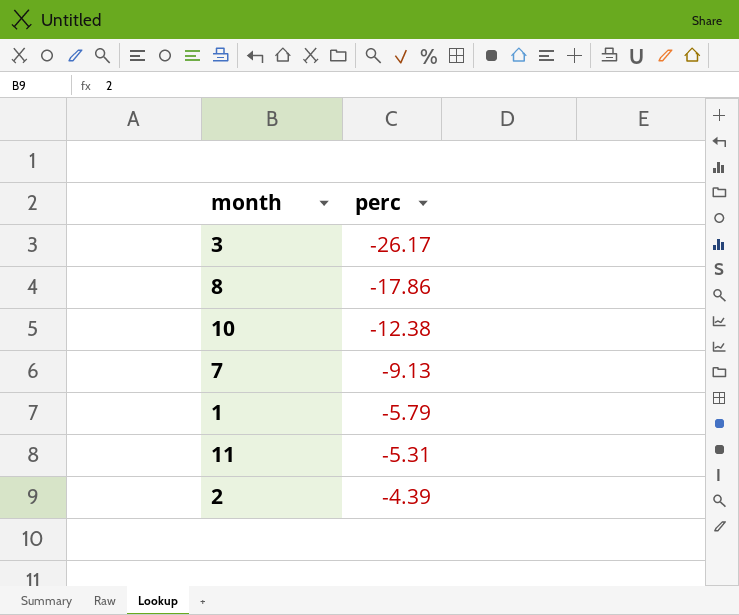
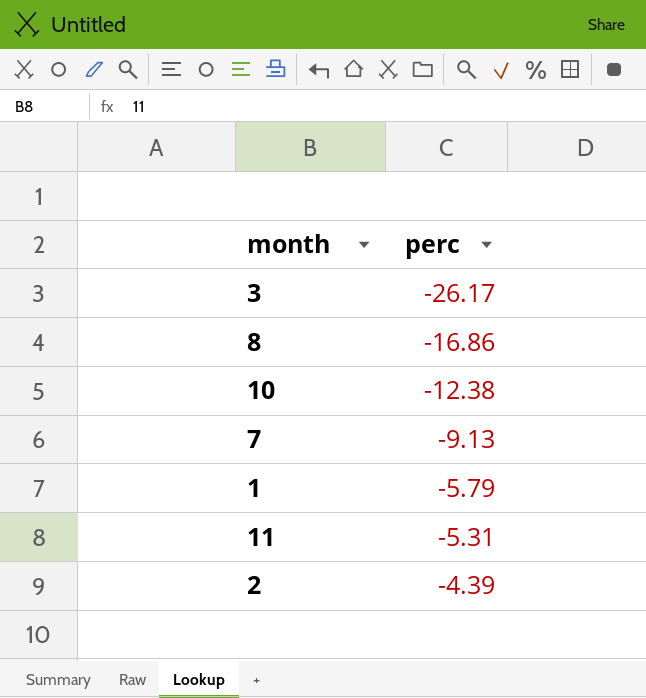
8 | perc: -17.86 -> -16.86

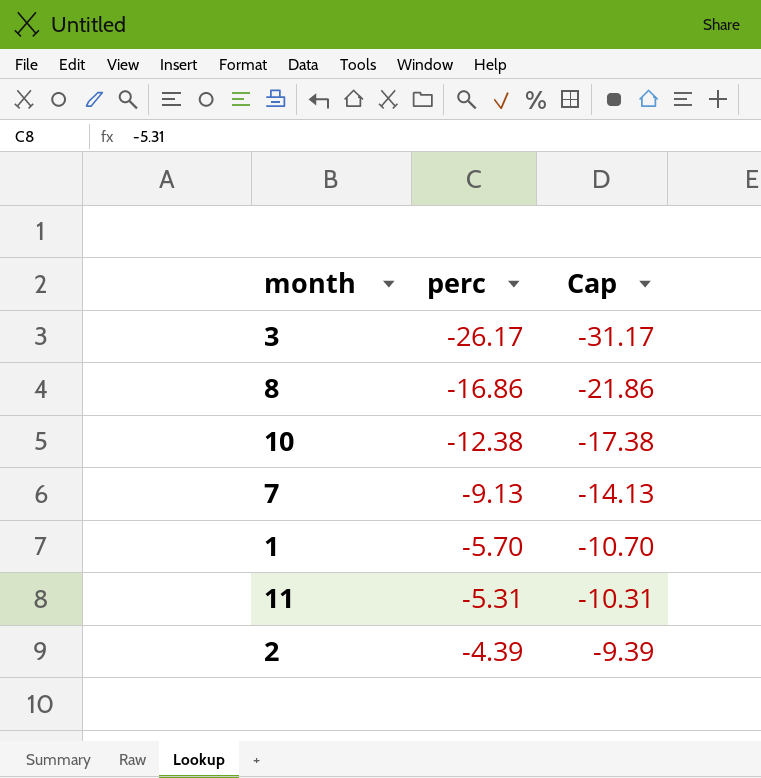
column Cap | formula: none -> [perc] - 5
1 | perc: -5.79 -> -5.70

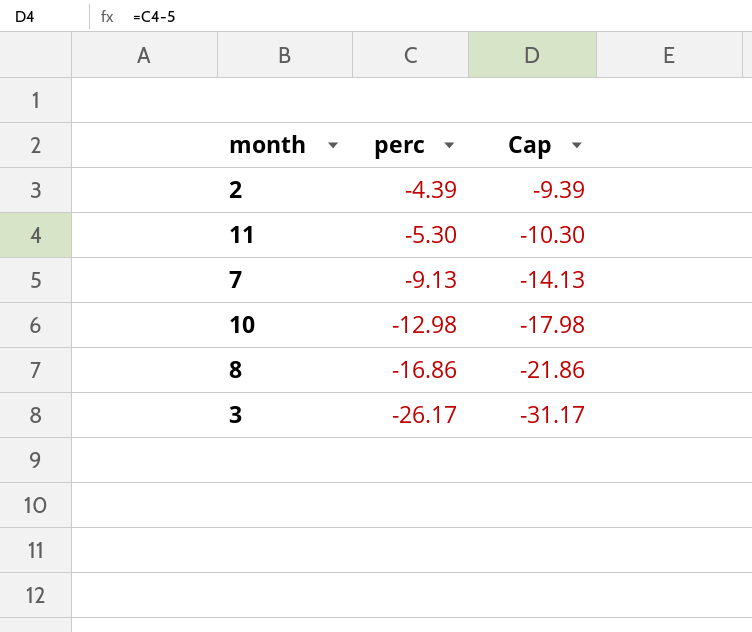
row order: perc ascending -> perc descending
row 1: -5.70 | -10.70 -> none
11 | perc: -5.31 -> -5.30
11 | Cap: -10.31 -> -10.30
10 | perc: -12.38 -> -12.98
10 | Cap: -17.38 -> -17.98

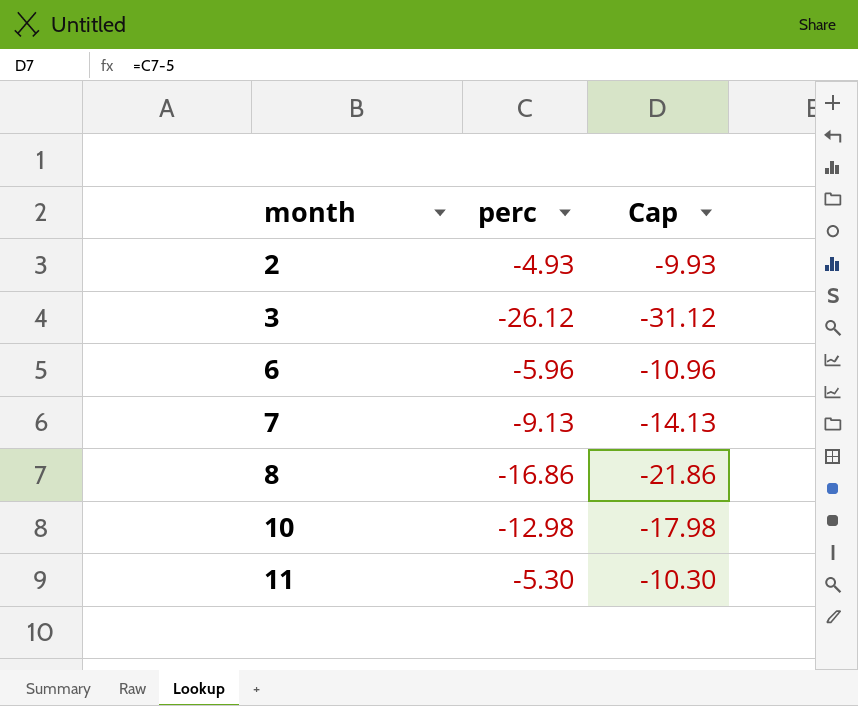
row order: perc descending -> month ascending
2 | perc: -4.39 -> -4.93
2 | Cap: -9.39 -> -9.93
3 | perc: -26.17 -> -26.12
3 | Cap: -31.17 -> -31.12
row 6: none -> -5.96 | -10.96

